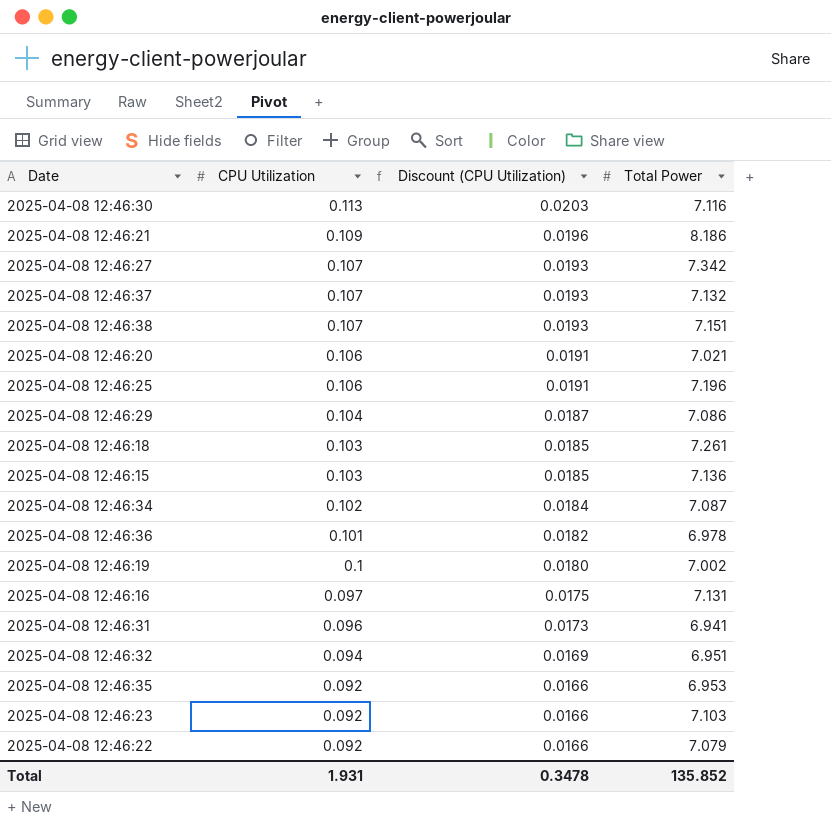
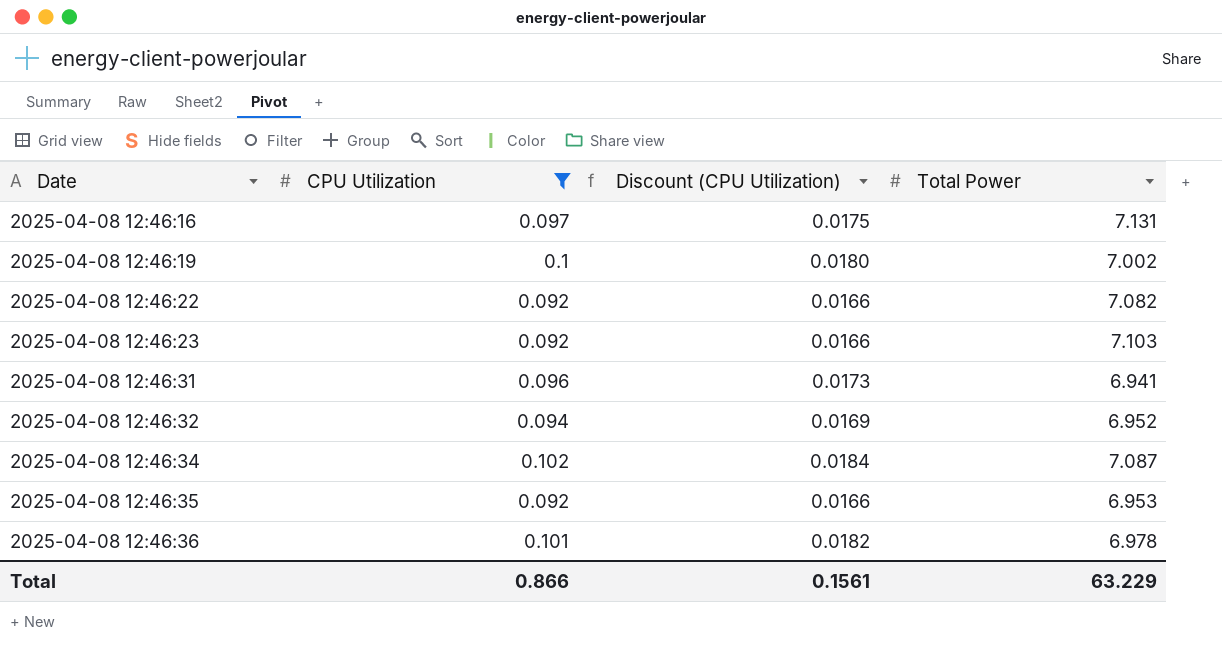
filter: none -> CPU Utilization <= 0.102
row order: CPU Utilization descending -> Date ascending
2025-04-08 12:46:22 | Total Power: 7.079 -> 7.082
2025-04-08 12:46:32 | Total Power: 6.951 -> 6.952
Total | CPU Utilization: 1.931 -> 0.866
Total | Discount (CPU Utilization): 0.3478 -> 0.1561
Total | Total Power: 135.852 -> 63.229

